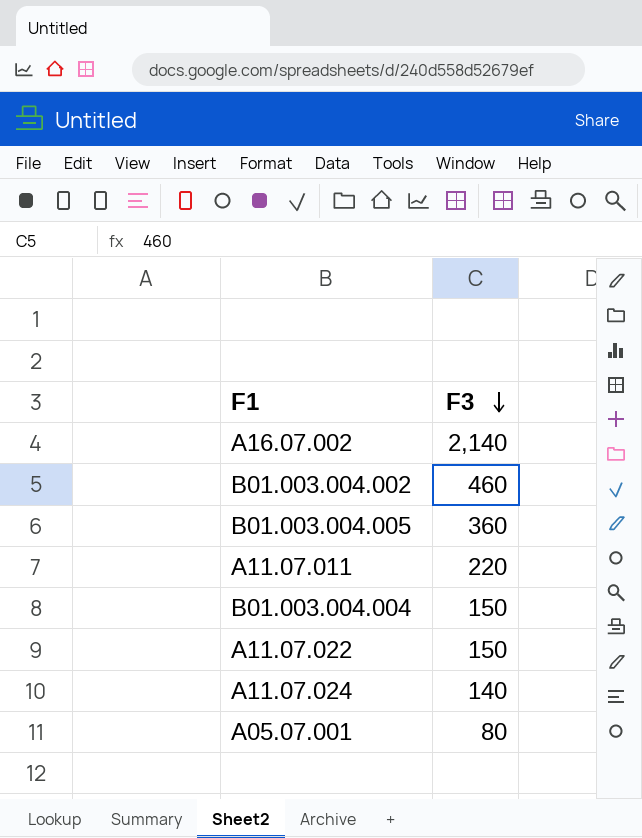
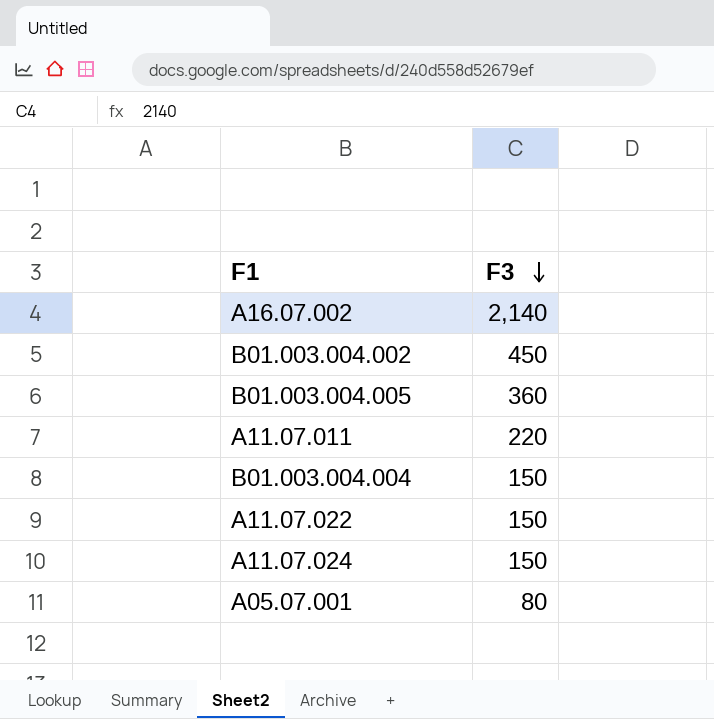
B01.003.004.002 | F3: 460 -> 450
A11.07.024 | F3: 140 -> 150

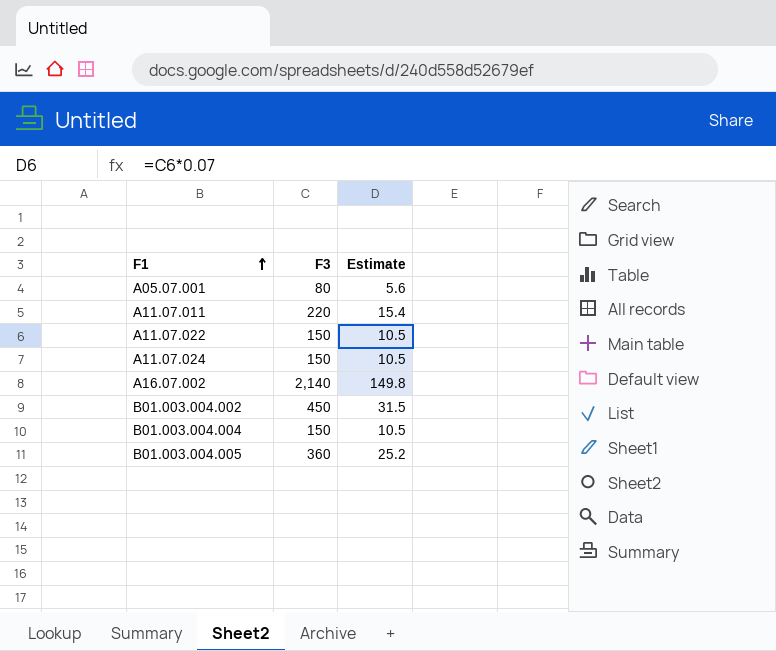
row order: F3 descending -> F1 ascending
column Estimate | formula: none -> [F3] * 0.07

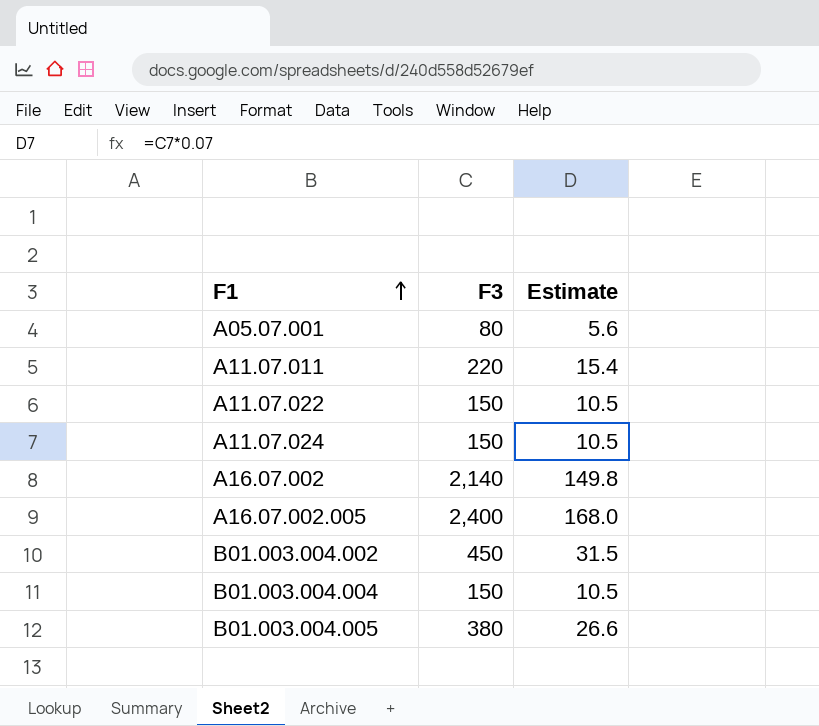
row A16.07.002.005: none -> 2,400 | 168.0
B01.003.004.005 | F3: 360 -> 380
B01.003.004.005 | Estimate: 25.2 -> 26.6

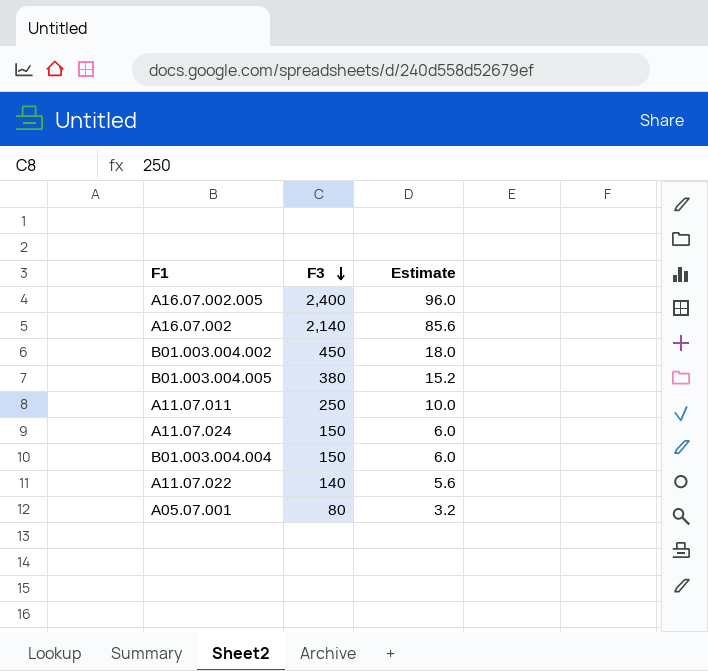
row order: F1 ascending -> F3 descending
column Estimate | formula: [F3] * 0.07 -> [F3] * 0.04
A11.07.011 | F3: 220 -> 250
A11.07.022 | F3: 150 -> 140

